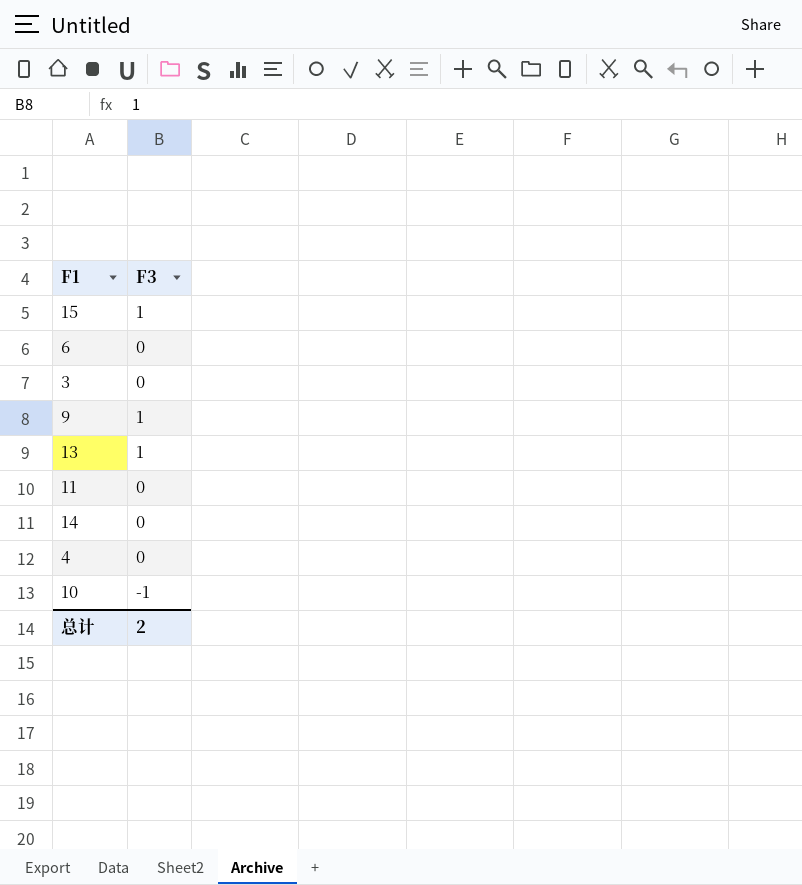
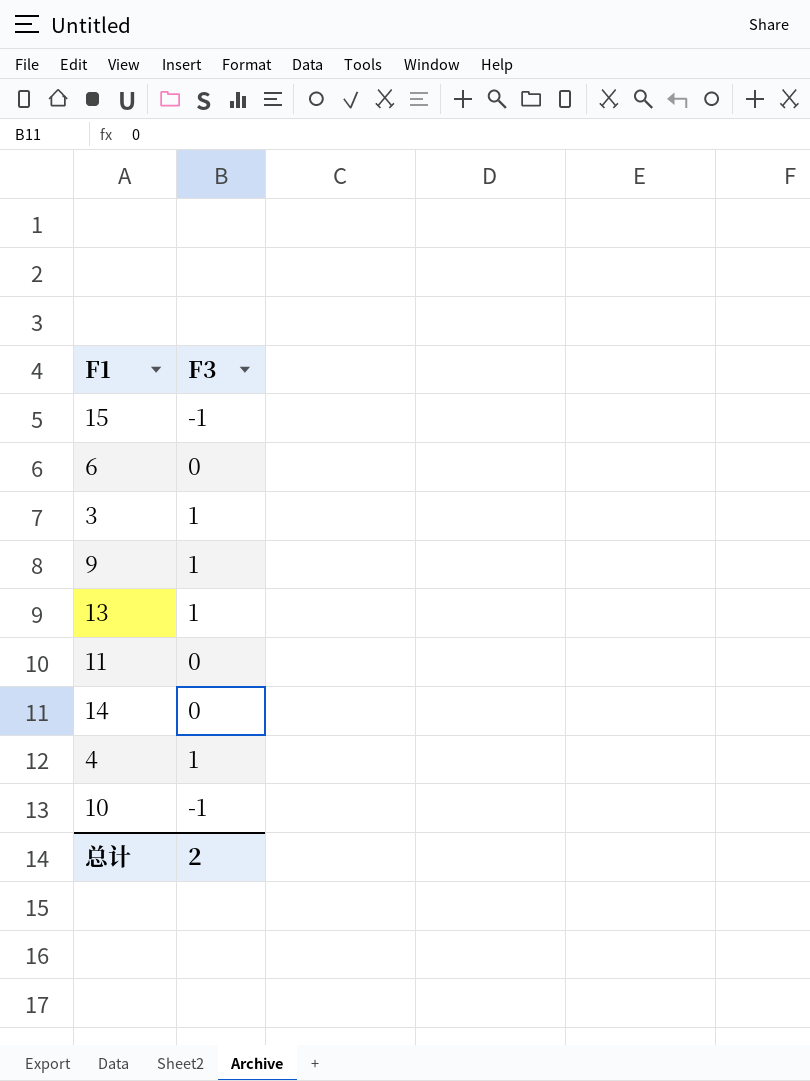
15 | F3: 1 -> -1
3 | F3: 0 -> 1
4 | F3: 0 -> 1

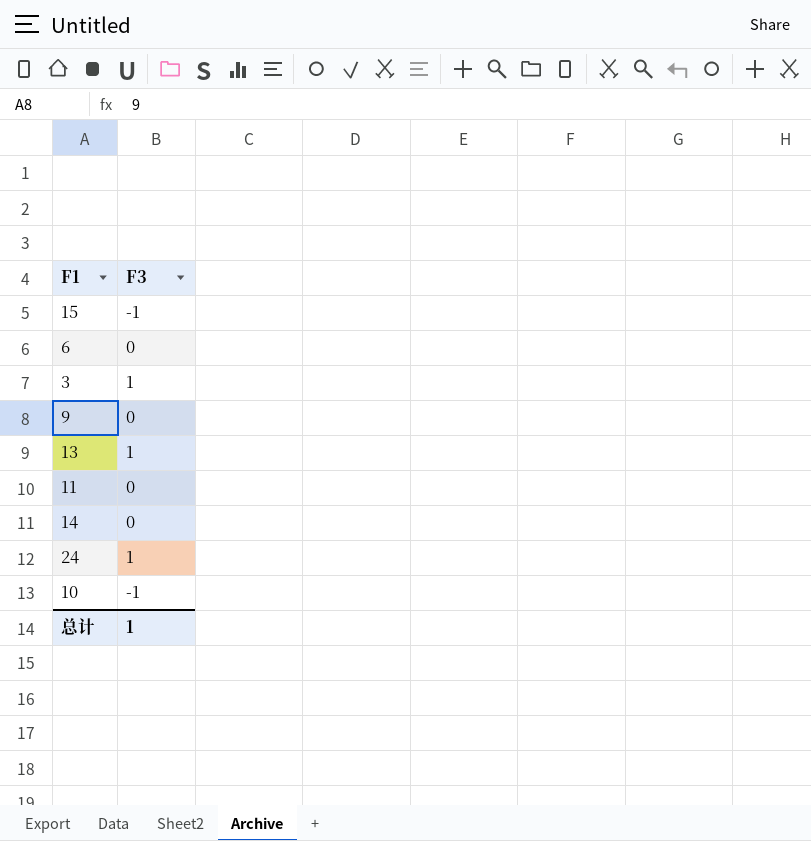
row 4: 1 -> none
9 | F3: 1 -> 0
row 24: none -> 1
总计 | F3: 2 -> 1

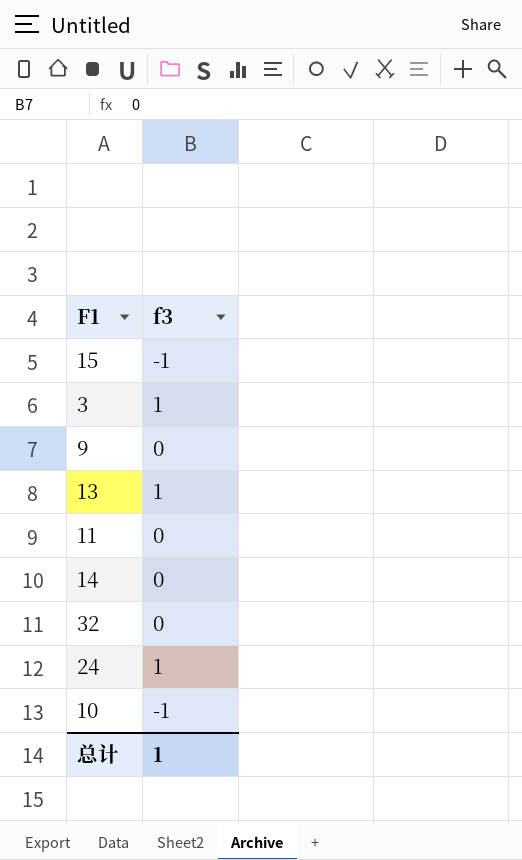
column name: F3 -> f3
row 6: 0 -> none
row 32: none -> 0

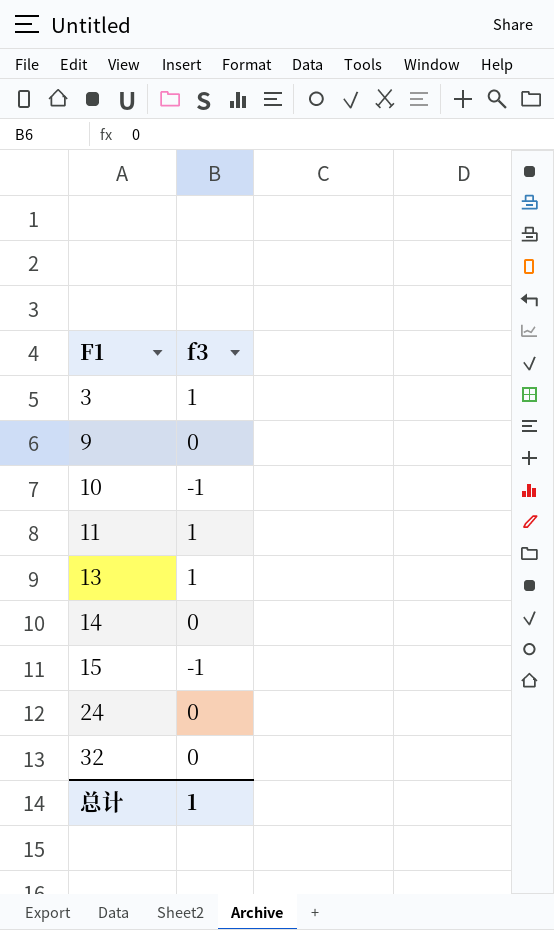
row order: none -> F1 ascending
11 | f3: 0 -> 1
24 | f3: 1 -> 0

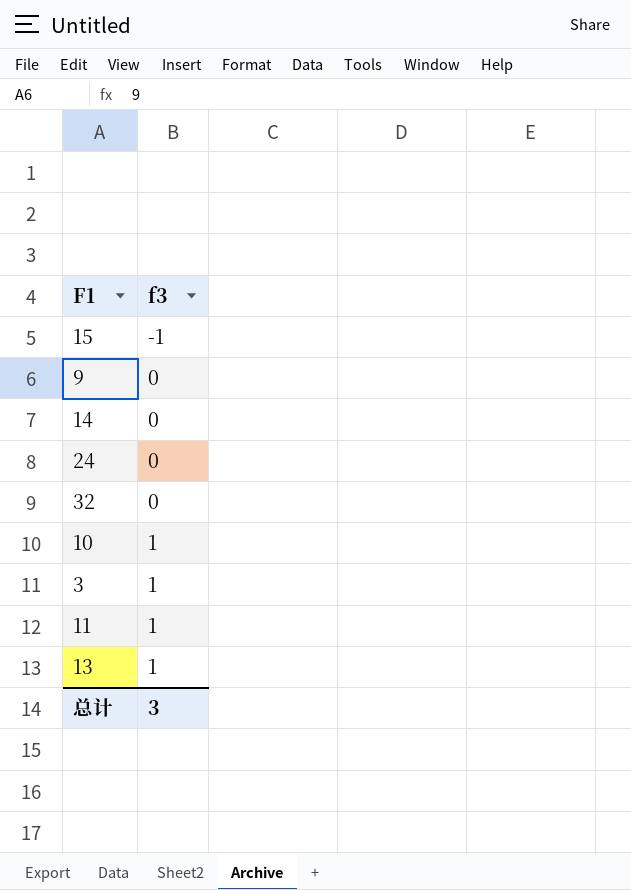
row order: F1 ascending -> f3 ascending
10 | f3: -1 -> 1
总计 | f3: 1 -> 3

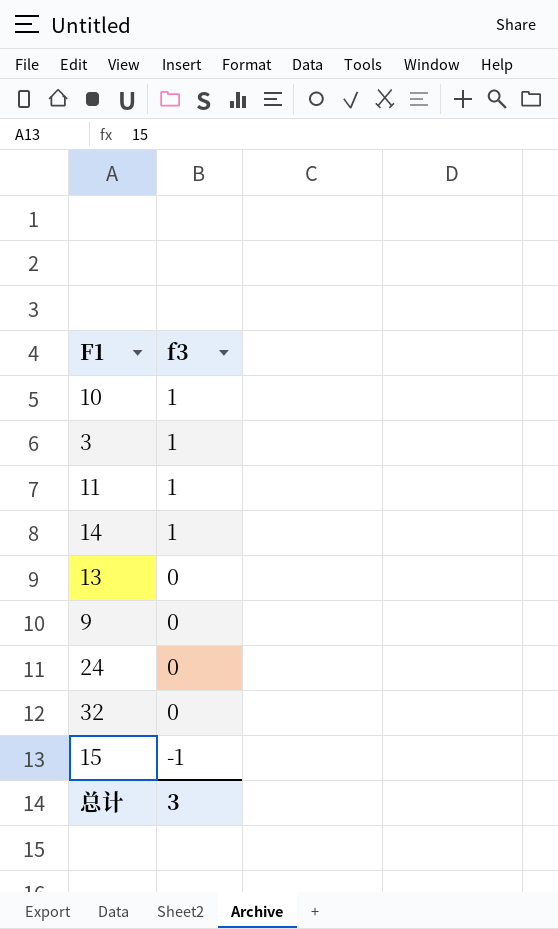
row order: f3 ascending -> f3 descending
14 | f3: 0 -> 1
13 | f3: 1 -> 0

